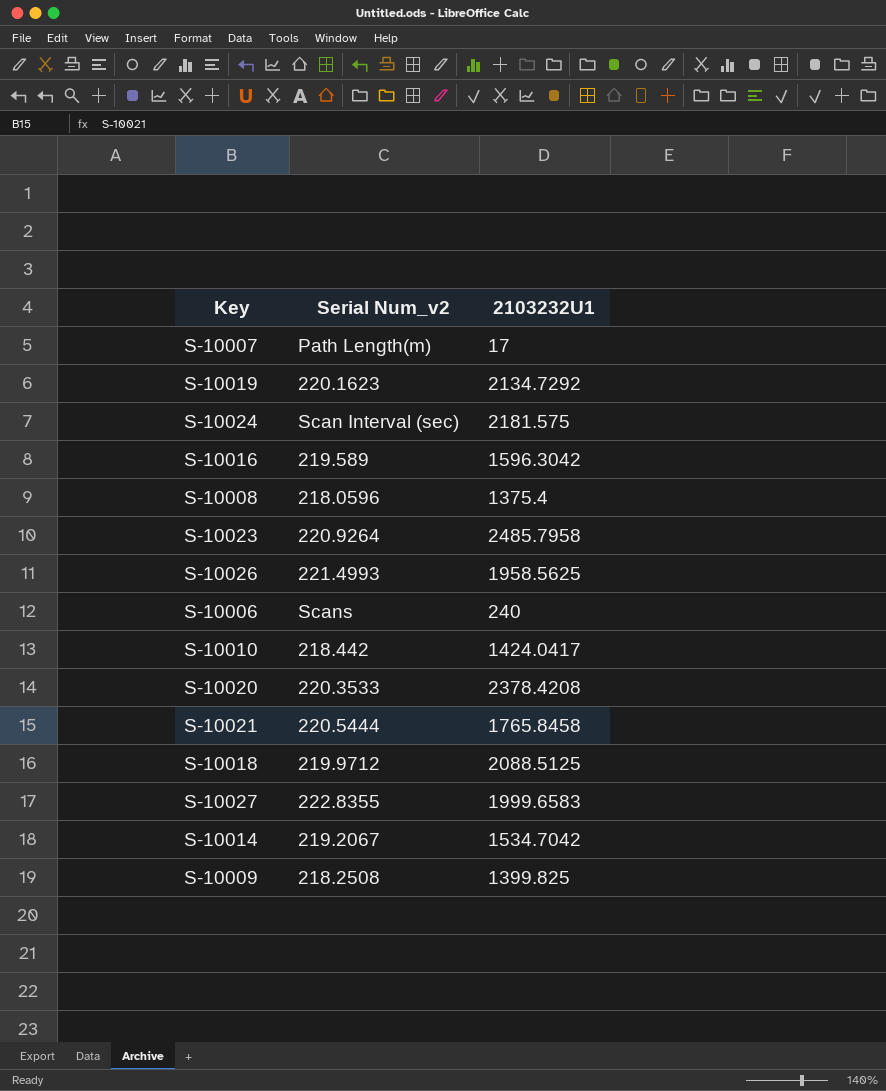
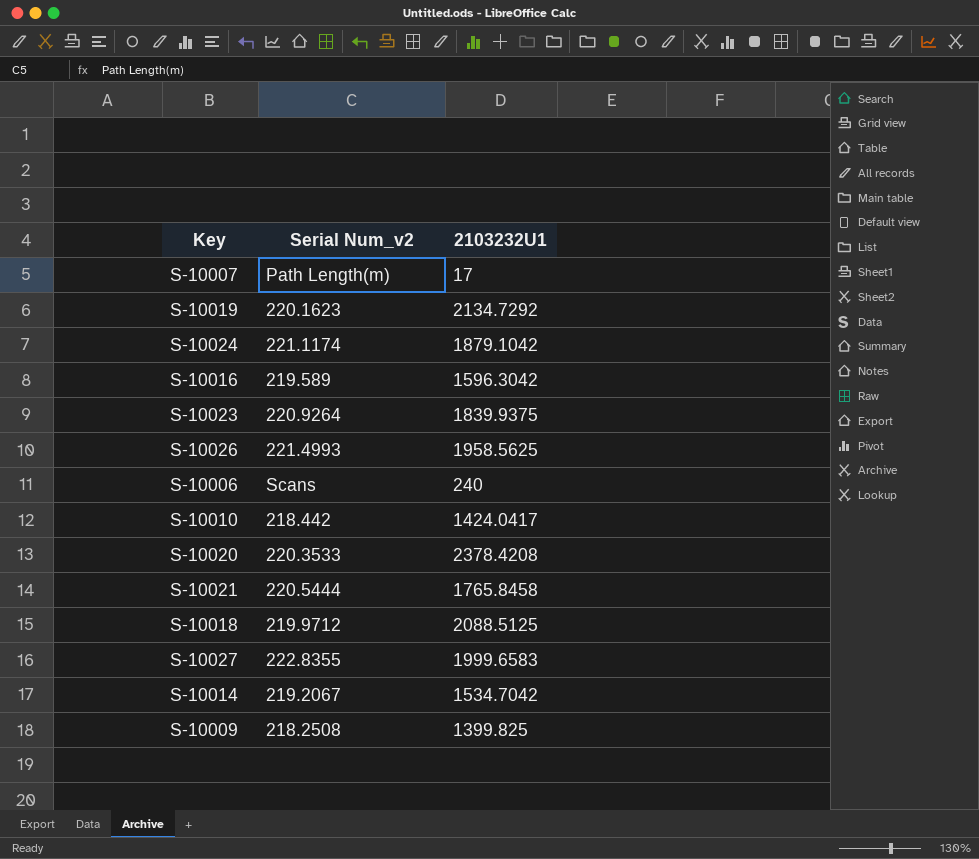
row S-10008: 218.0596 | 1375.4 -> none
S-10024 | Serial Num_v2: Scan Interval (sec) -> 221.1174
S-10024 | 2103232U1: 2181.575 -> 1879.1042
S-10023 | 2103232U1: 2485.7958 -> 1839.9375

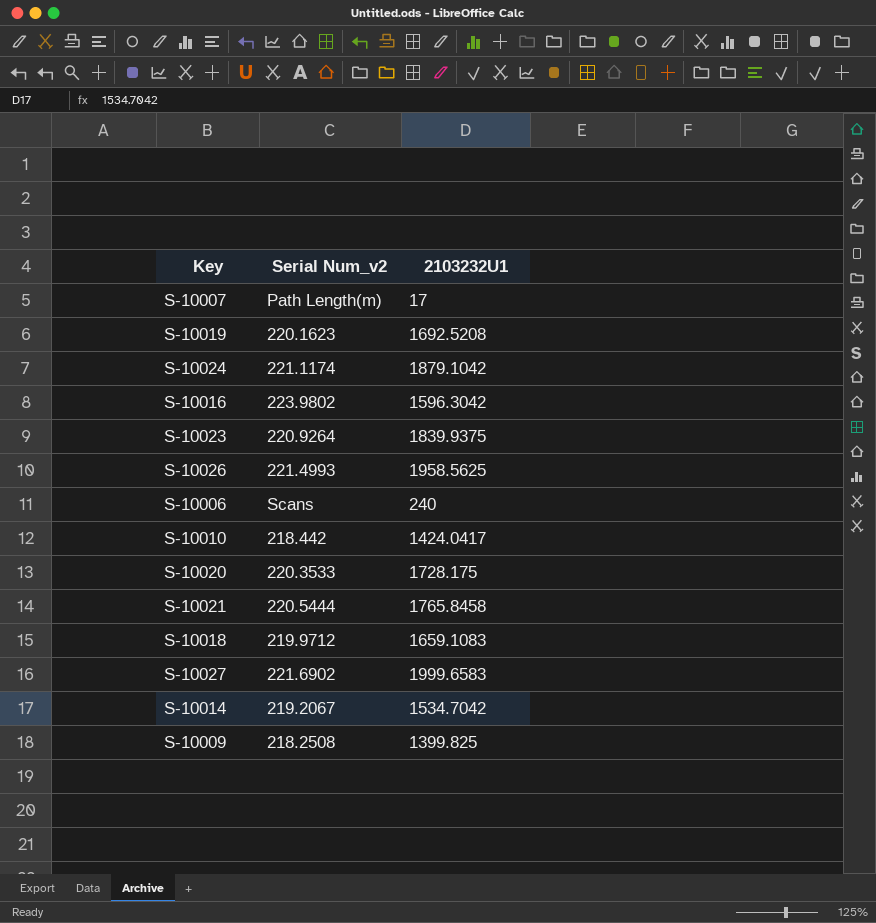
S-10019 | 2103232U1: 2134.7292 -> 1692.5208
S-10016 | Serial Num_v2: 219.589 -> 223.9802
S-10020 | 2103232U1: 2378.4208 -> 1728.175
S-10018 | 2103232U1: 2088.5125 -> 1659.1083
S-10027 | Serial Num_v2: 222.8355 -> 221.6902

